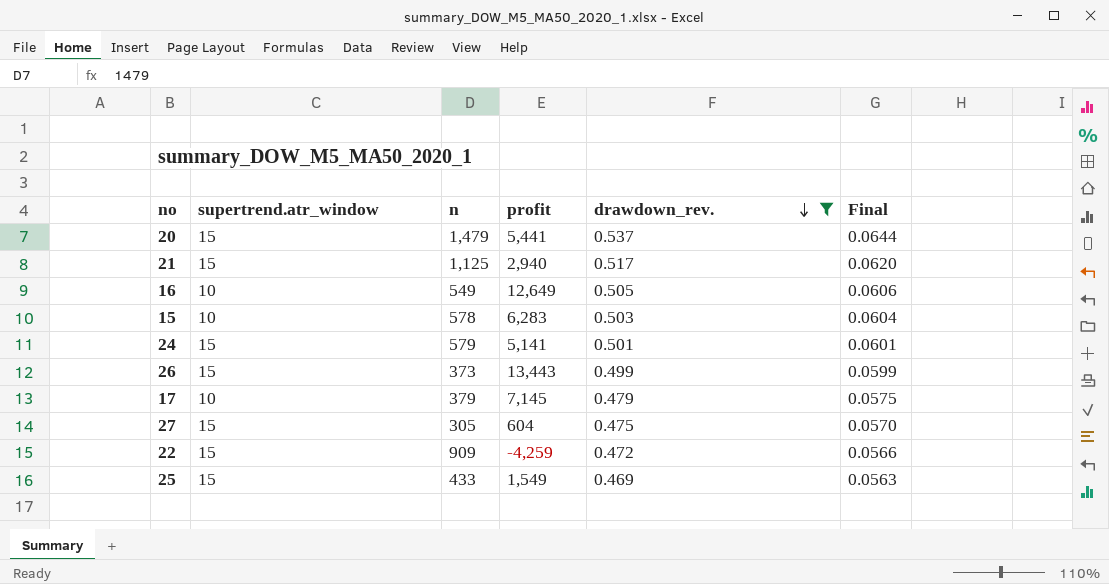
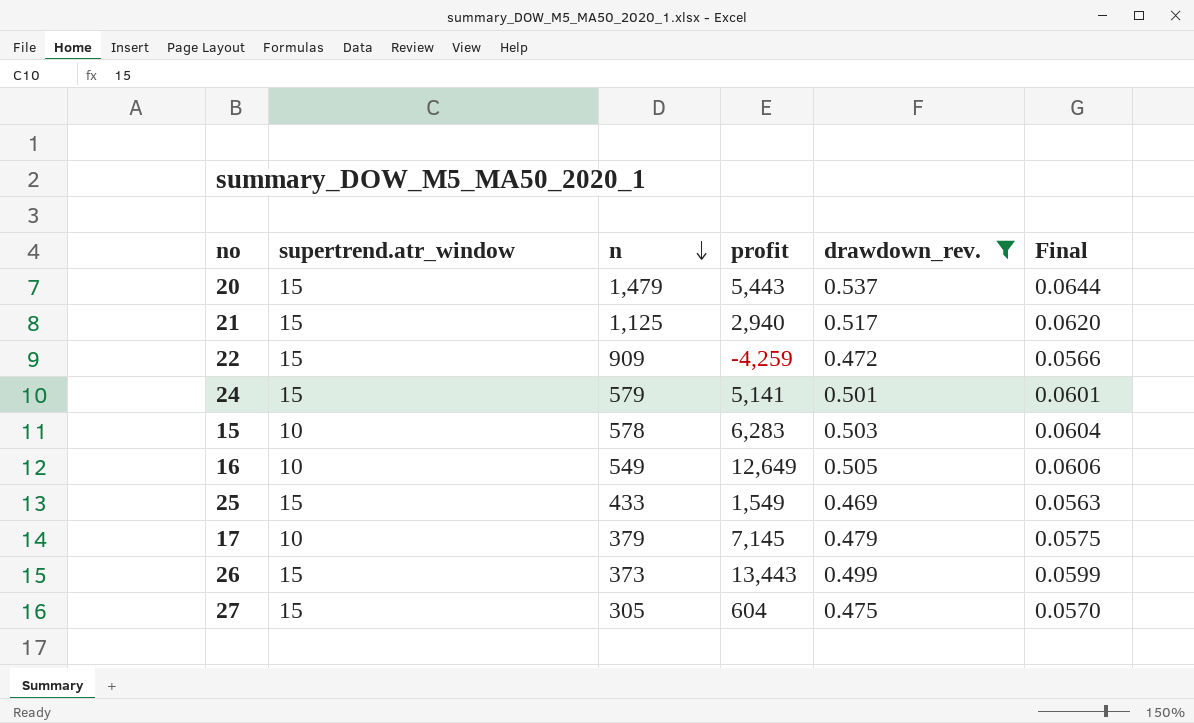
row order: drawdown_rev. descending -> n descending
20 | profit: 5,441 -> 5,443

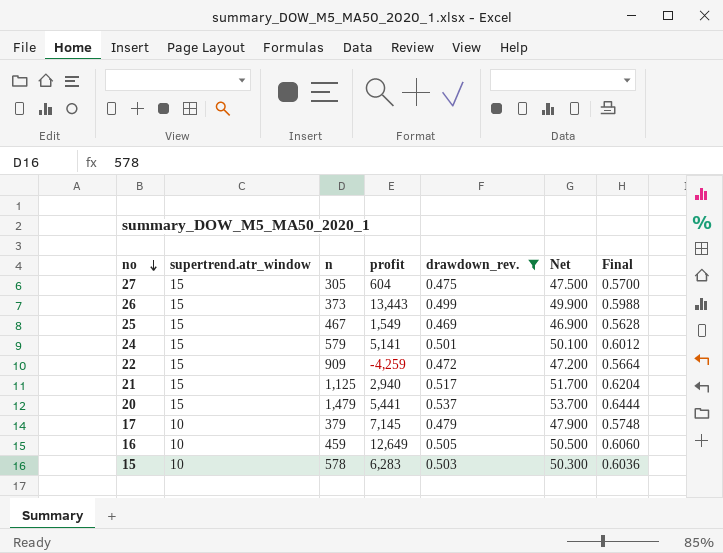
row order: n descending -> no descending
column Net | formula: none -> [drawdown_rev.] * 100
column Final | formula: [drawdown_rev.] * 0.12 -> [drawdown_rev.] * 1.2
25 | n: 433 -> 467
20 | profit: 5,443 -> 5,441
16 | n: 549 -> 459

